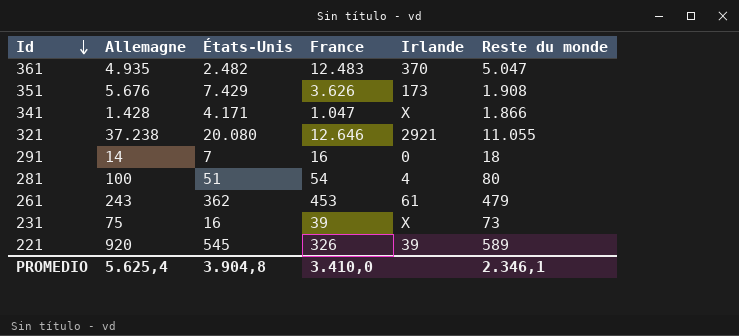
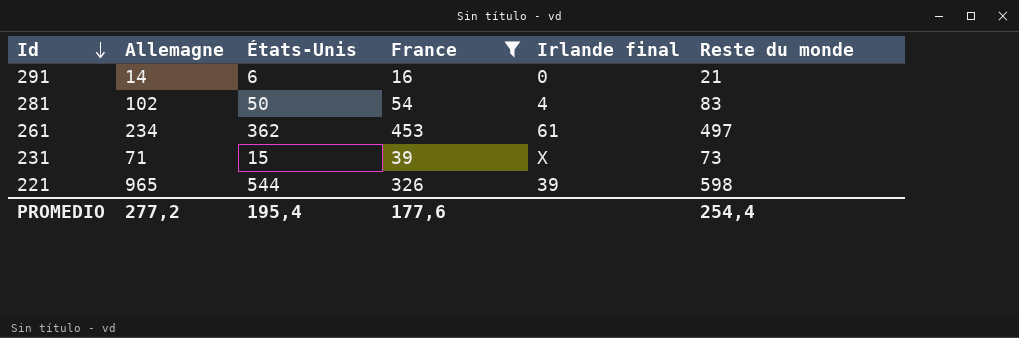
filter: none -> France <= 453
column name: Irlande -> Irlande final
291 | États-Unis: 7 -> 6
291 | Reste du monde: 18 -> 21
281 | Allemagne: 100 -> 102
281 | États-Unis: 51 -> 50
281 | Reste du monde: 80 -> 83
261 | Allemagne: 243 -> 234
261 | Reste du monde: 479 -> 497
231 | Allemagne: 75 -> 71
231 | États-Unis: 16 -> 15
221 | Allemagne: 920 -> 965
221 | États-Unis: 545 -> 544
221 | Reste du monde: 589 -> 598
PROMEDIO | Allemagne: 5.625,4 -> 277,2
PROMEDIO | États-Unis: 3.904,8 -> 195,4
PROMEDIO | France: 3.410,0 -> 177,6
PROMEDIO | Reste du monde: 2.346,1 -> 254,4

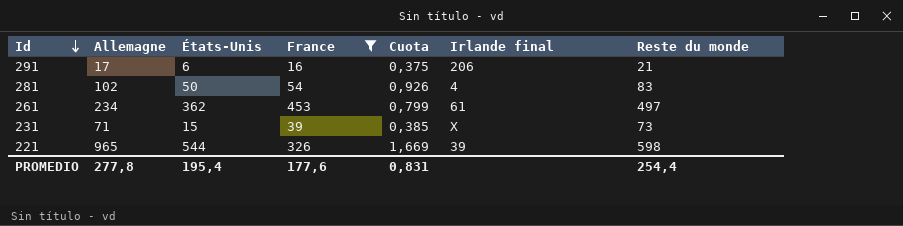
column Cuota | formula: none -> [États-Unis] / [France]
291 | Allemagne: 14 -> 17
291 | Irlande final: 0 -> 206
PROMEDIO | Allemagne: 277,2 -> 277,8

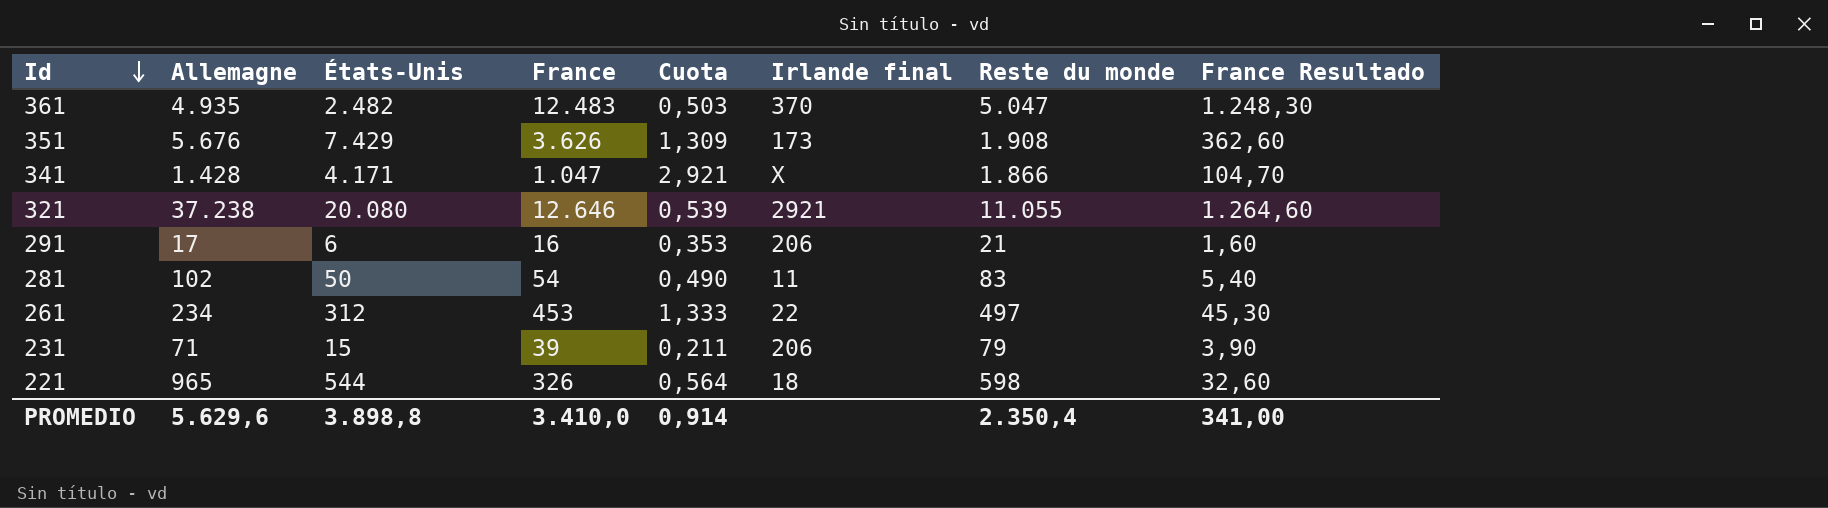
filter: France <= 453 -> none
column Cuota | formula: [États-Unis] / [France] -> [États-Unis] / [Allemagne]
column France Resultado | formula: none -> [France] * 0,1
281 | Irlande final: 4 -> 11
261 | États-Unis: 362 -> 312
261 | Irlande final: 61 -> 22
231 | Irlande final: X -> 206
231 | Reste du monde: 73 -> 79
221 | Irlande final: 39 -> 18
PROMEDIO | Allemagne: 277,8 -> 5.629,6
PROMEDIO | États-Unis: 195,4 -> 3.898,8
PROMEDIO | France: 177,6 -> 3.410,0
PROMEDIO | Cuota: 0,831 -> 0,914
PROMEDIO | Reste du monde: 254,4 -> 2.350,4

